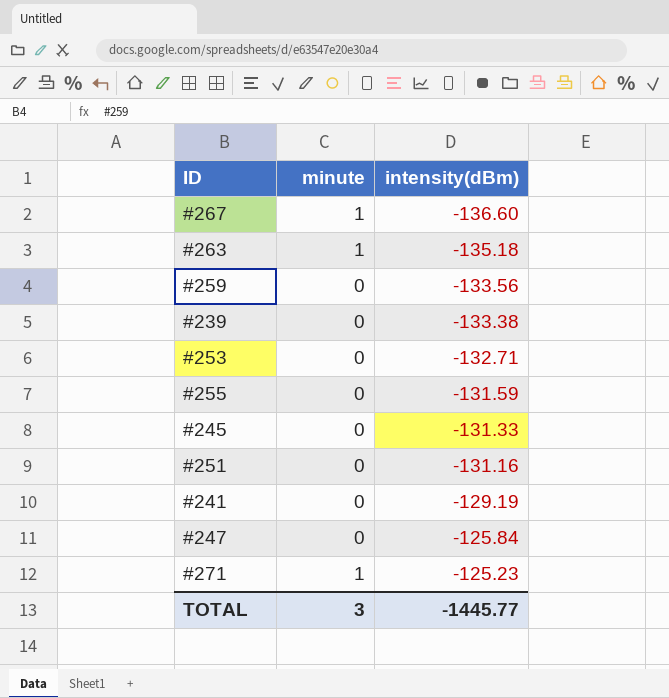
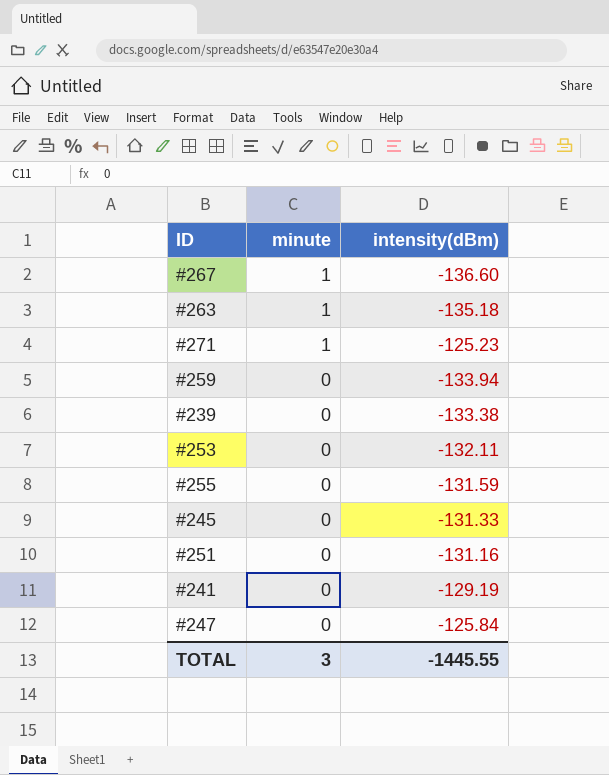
row order: intensity(dBm) ascending -> minute descending
#259 | intensity(dBm): -133.56 -> -133.94
#253 | intensity(dBm): -132.71 -> -132.11
TOTAL | intensity(dBm): -1445.77 -> -1445.55

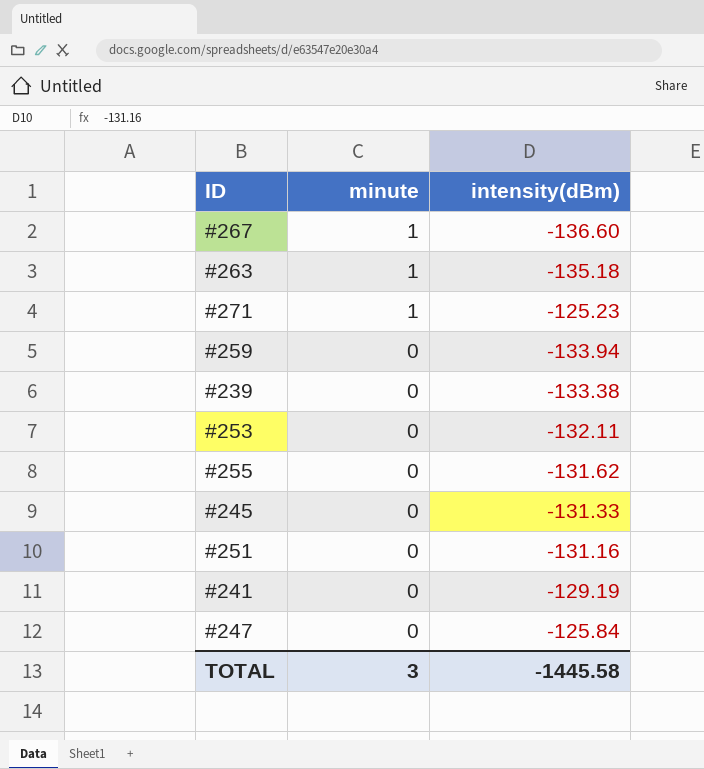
#255 | intensity(dBm): -131.59 -> -131.62
TOTAL | intensity(dBm): -1445.55 -> -1445.58

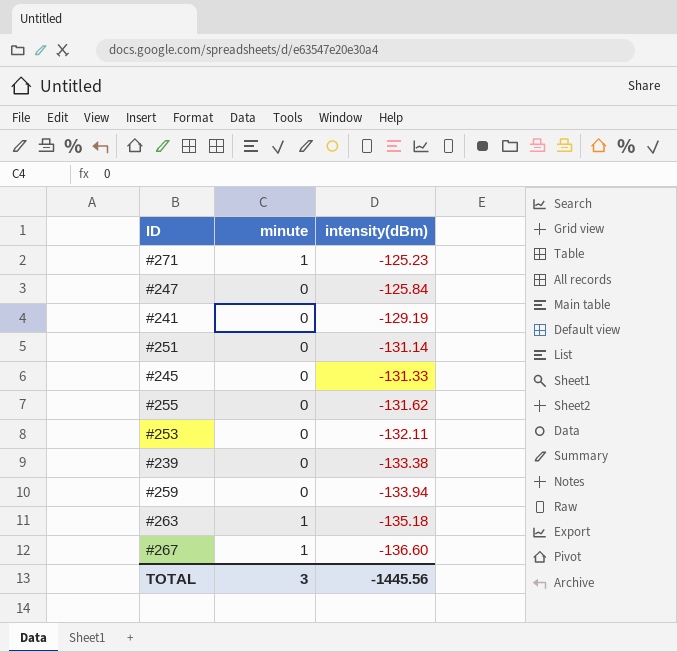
row order: minute descending -> intensity(dBm) descending
#251 | intensity(dBm): -131.16 -> -131.14
TOTAL | intensity(dBm): -1445.58 -> -1445.56

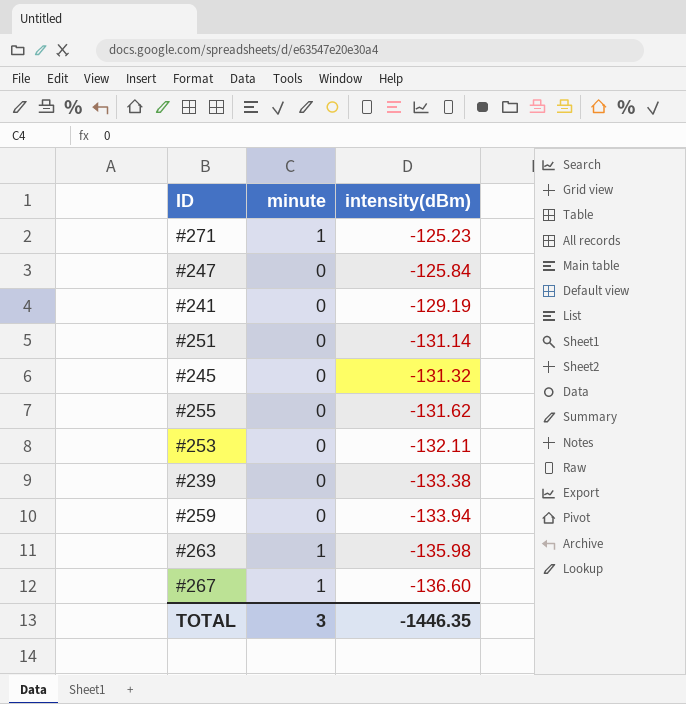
#245 | intensity(dBm): -131.33 -> -131.32
#263 | intensity(dBm): -135.18 -> -135.98
TOTAL | intensity(dBm): -1445.56 -> -1446.35

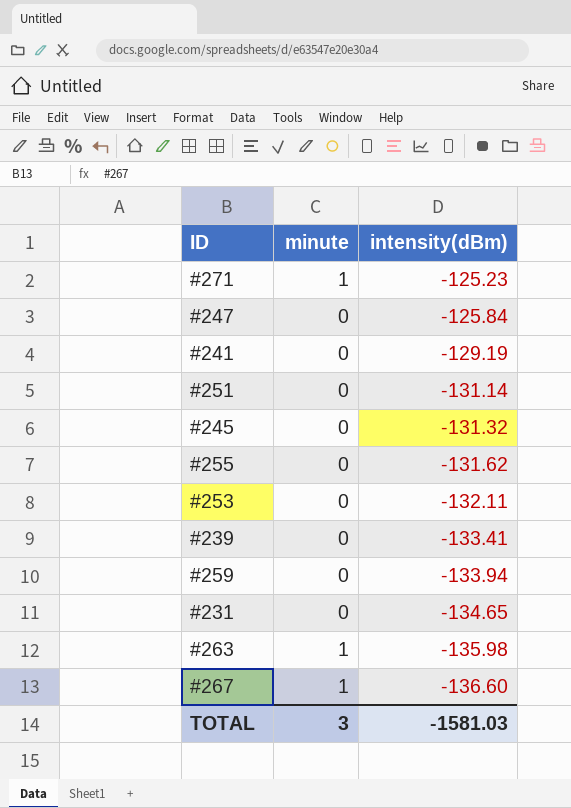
#239 | intensity(dBm): -133.38 -> -133.41
row #231: none -> 0 | -134.65
TOTAL | intensity(dBm): -1446.35 -> -1581.03

